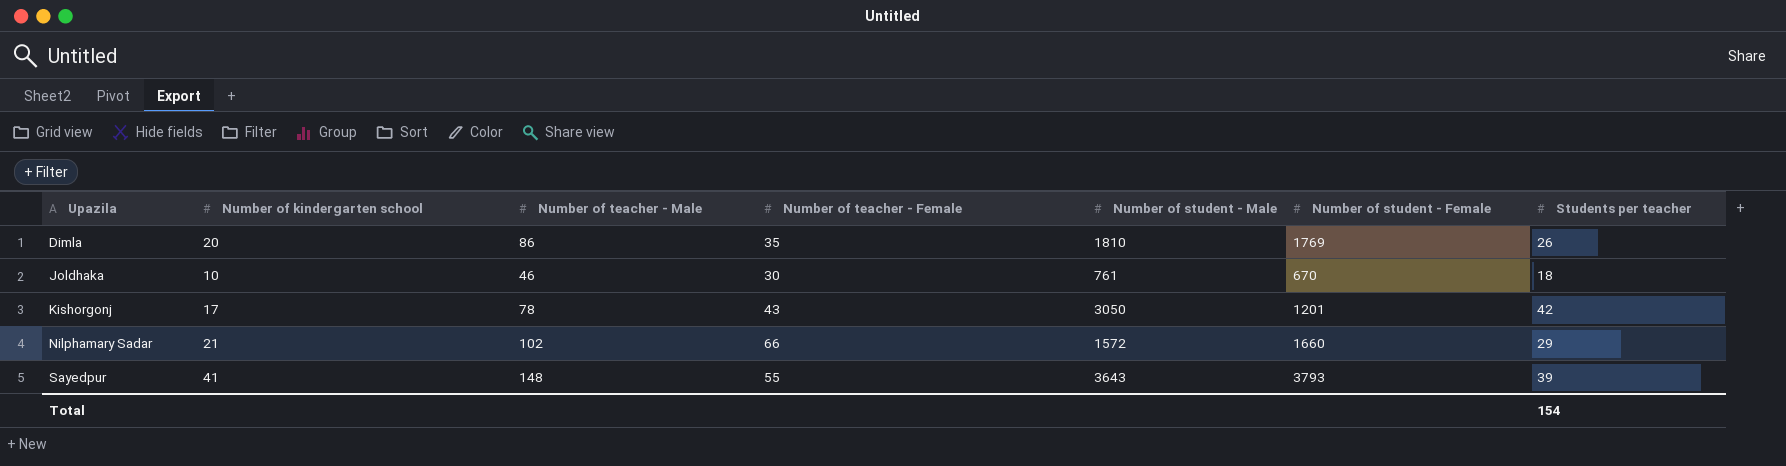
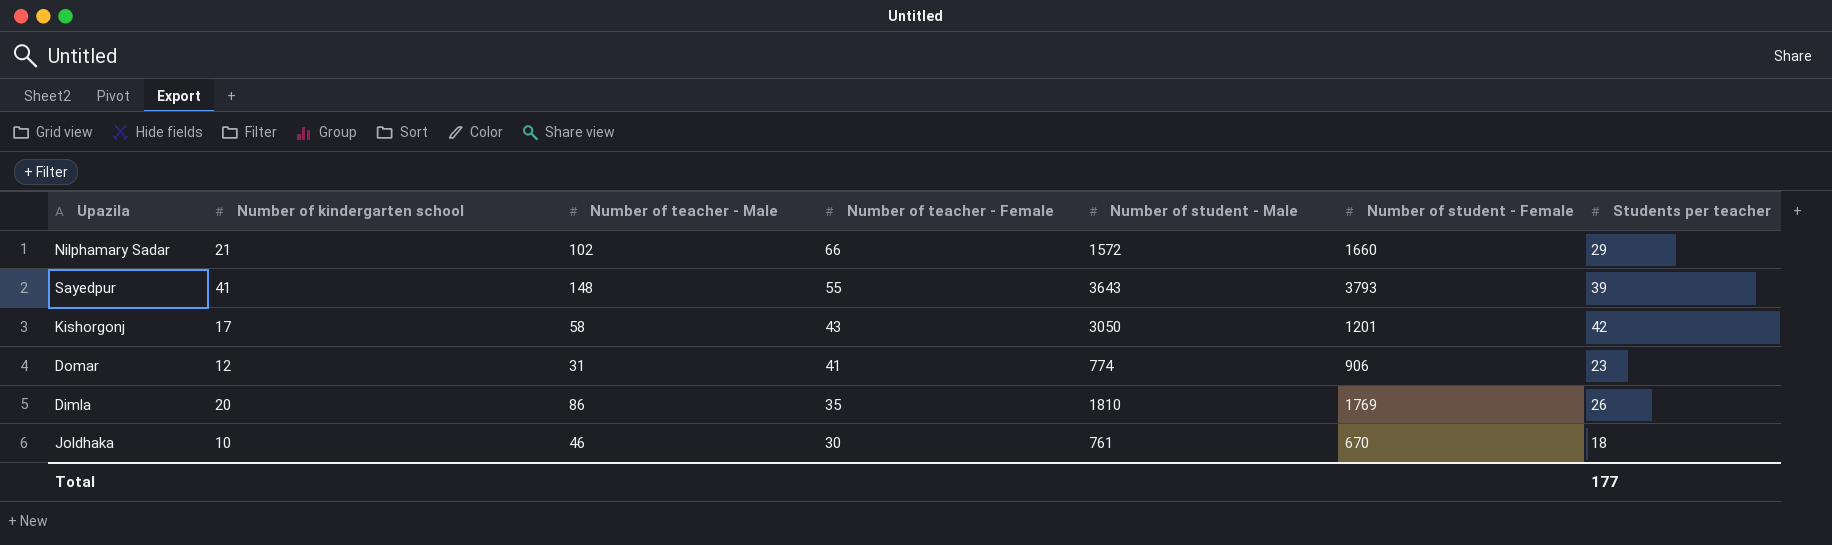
row order: Upazila ascending -> Number of teacher - Female descending
Kishorgonj | Number of teacher - Male: 78 -> 58
row Domar: none -> 12 | 31 | 41 | 774 | 906 | 23
Total | Students per teacher: 154 -> 177

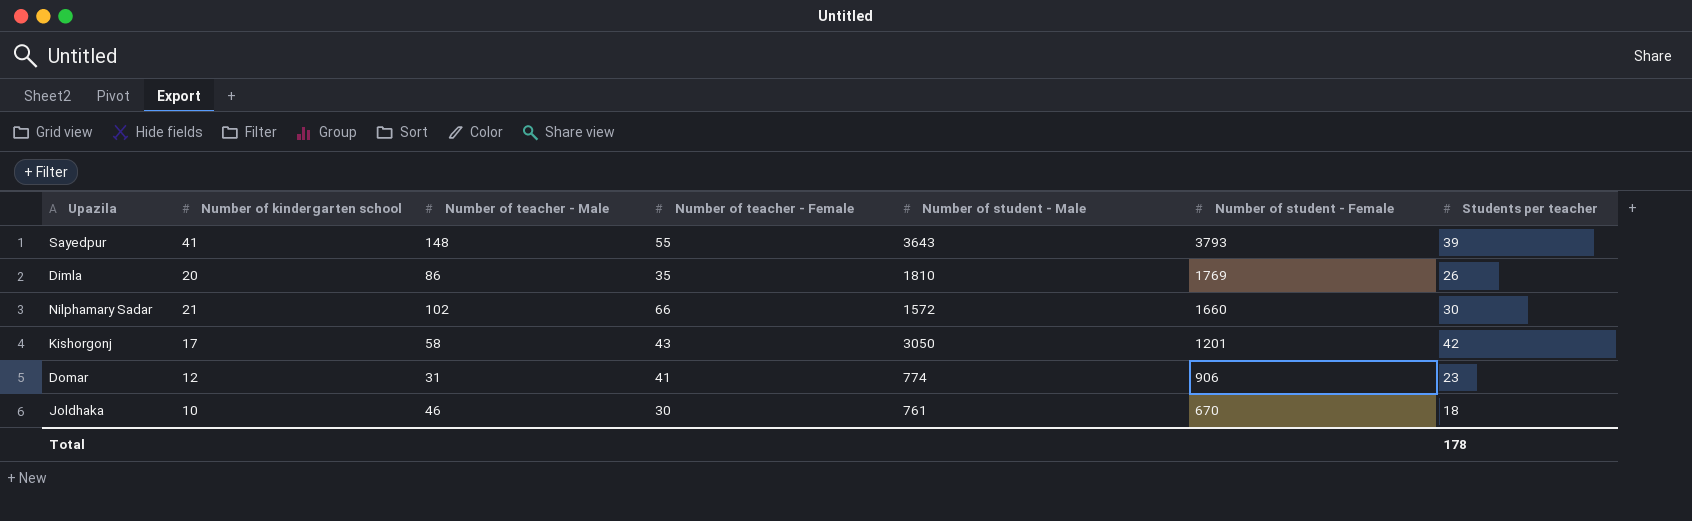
row order: Number of teacher - Female descending -> Number of student - Female descending
Nilphamary Sadar | Students per teacher: 29 -> 30
Total | Students per teacher: 177 -> 178

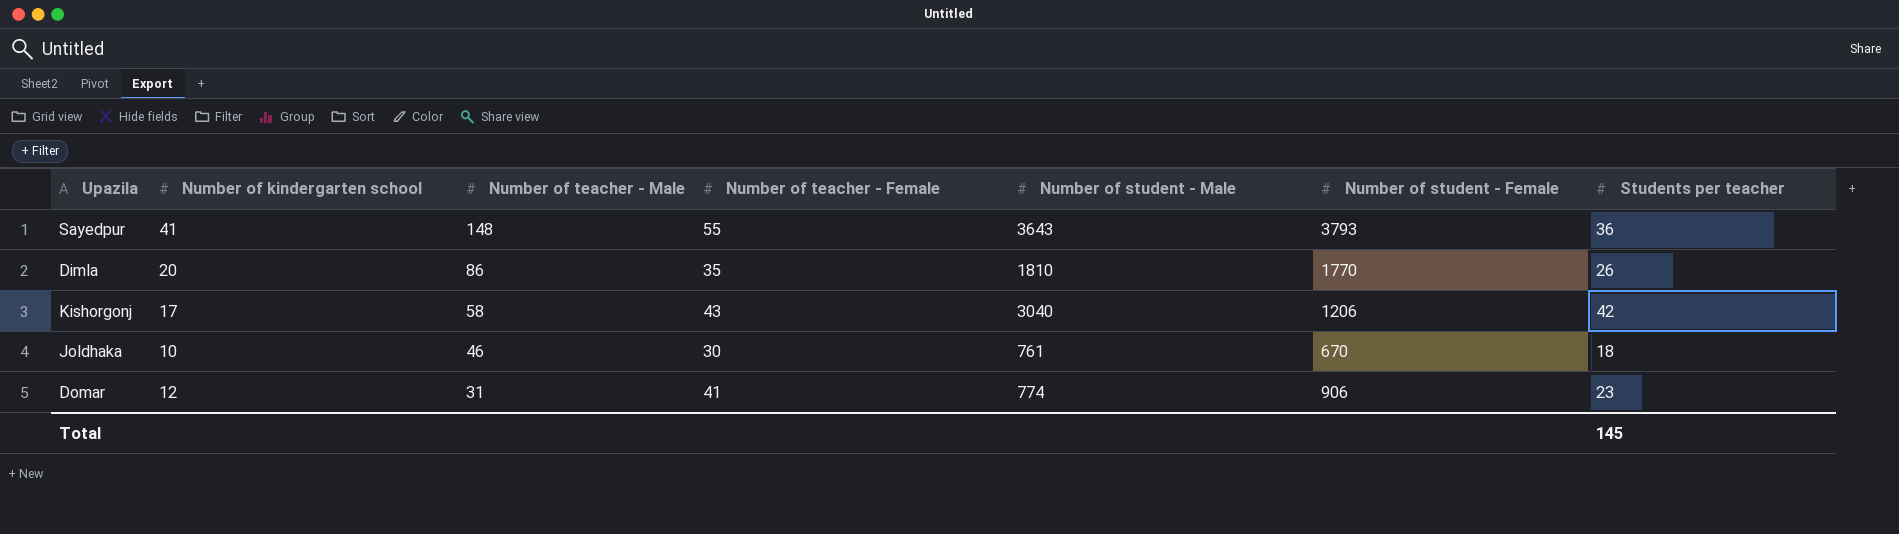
row order: Number of student - Female descending -> Number of teacher - Male descending
row Nilphamary Sadar: 21 | 102 | 66 | 1572 | 1660 | 30 -> none
Sayedpur | Students per teacher: 39 -> 36
Dimla | Number of student - Female: 1769 -> 1770
Kishorgonj | Number of student - Male: 3050 -> 3040
Kishorgonj | Number of student - Female: 1201 -> 1206
Total | Students per teacher: 178 -> 145

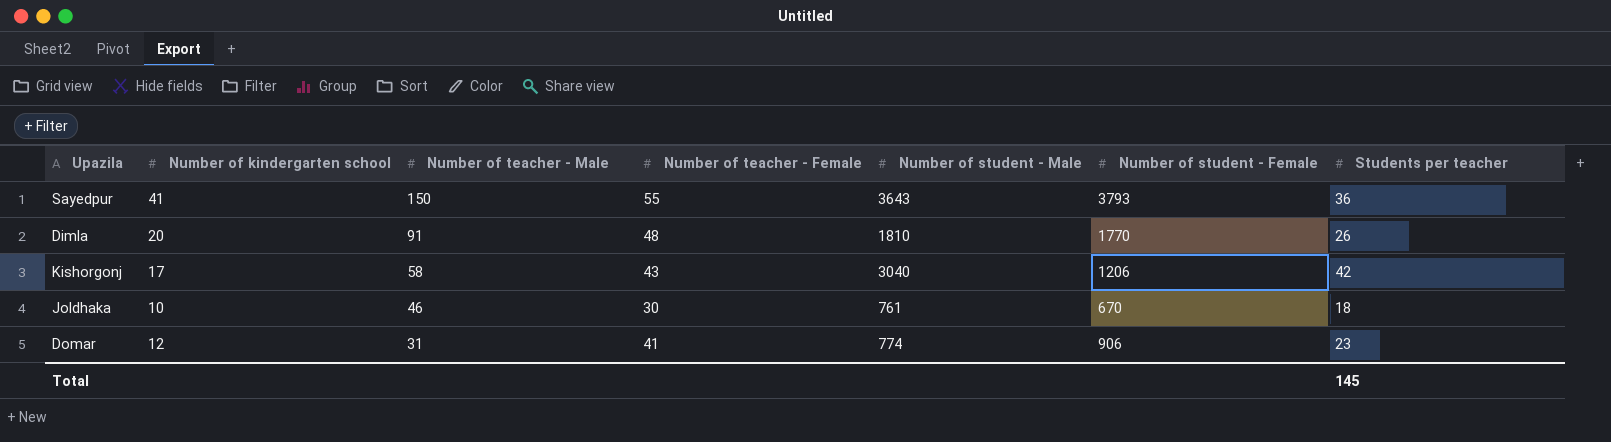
Sayedpur | Number of teacher - Male: 148 -> 150
Dimla | Number of teacher - Male: 86 -> 91
Dimla | Number of teacher - Female: 35 -> 48

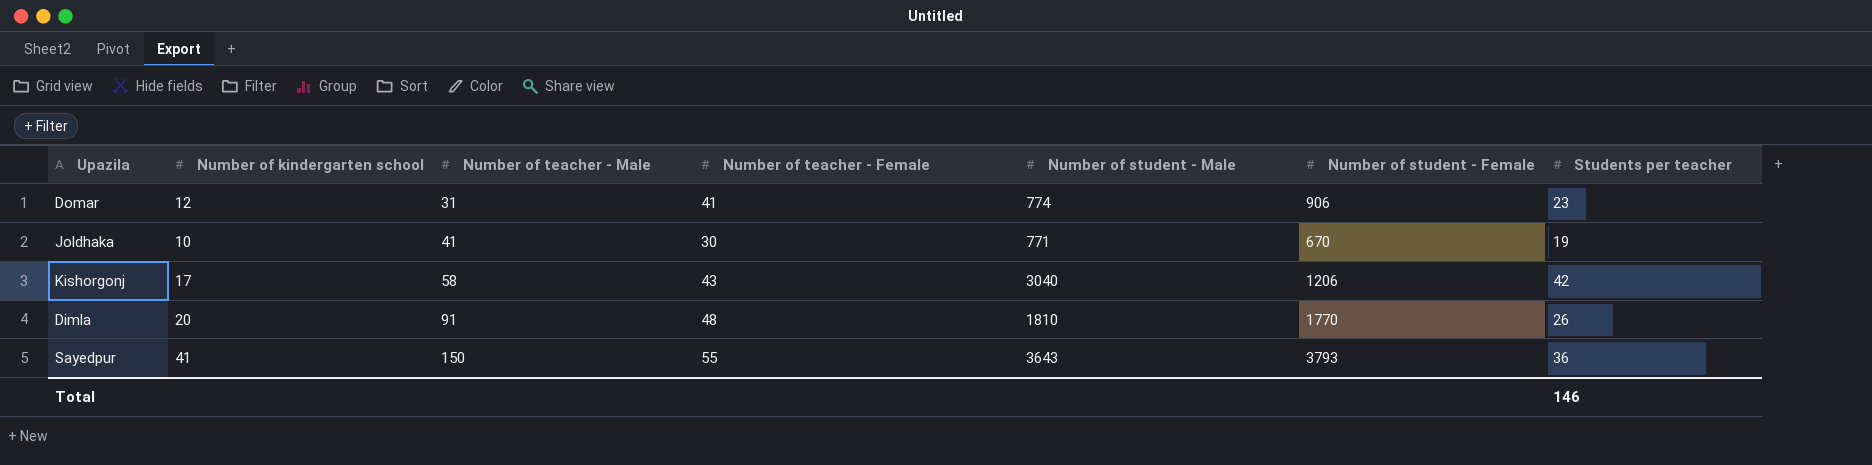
row order: Number of teacher - Male descending -> Number of teacher - Male ascending
Joldhaka | Number of teacher - Male: 46 -> 41
Joldhaka | Number of student - Male: 761 -> 771
Joldhaka | Students per teacher: 18 -> 19
Total | Students per teacher: 145 -> 146

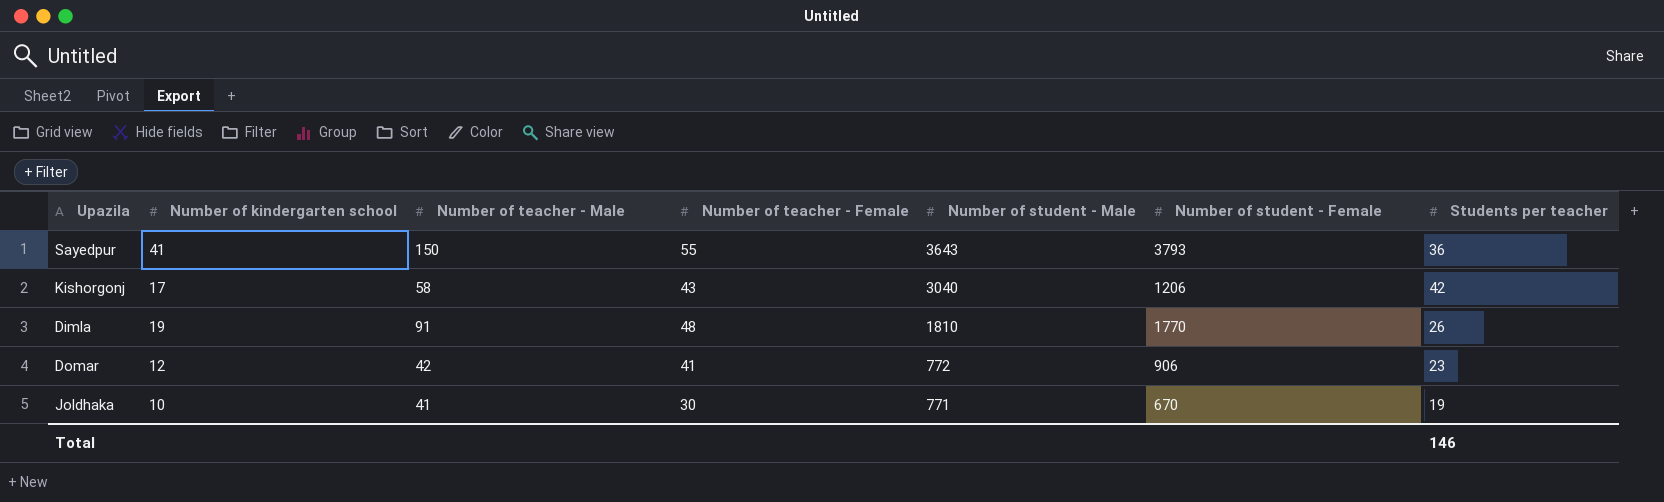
row order: Number of teacher - Male ascending -> Number of student - Male descending
Dimla | Number of kindergarten school: 20 -> 19
Domar | Number of teacher - Male: 31 -> 42
Domar | Number of student - Male: 774 -> 772

